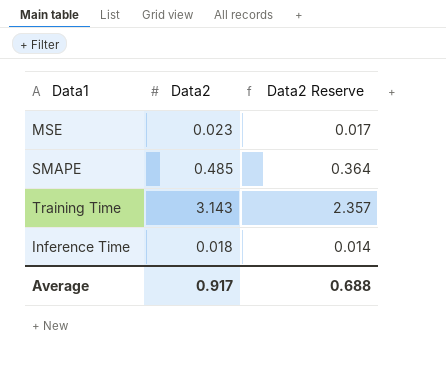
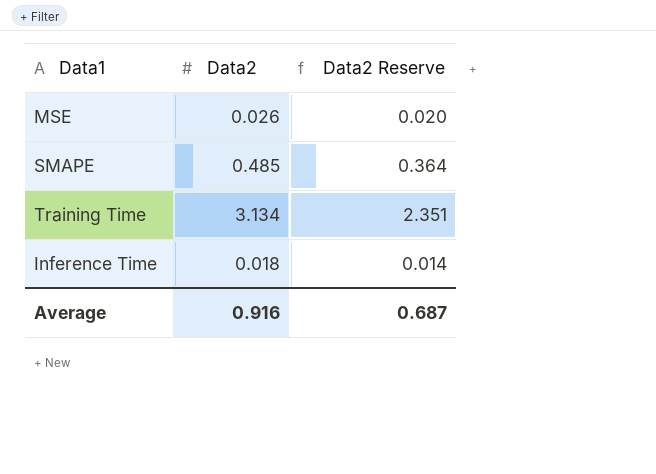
MSE | Data2: 0.023 -> 0.026
MSE | Data2 Reserve: 0.017 -> 0.020
Training Time | Data2: 3.143 -> 3.134
Training Time | Data2 Reserve: 2.357 -> 2.351
Average | Data2: 0.917 -> 0.916
Average | Data2 Reserve: 0.688 -> 0.687

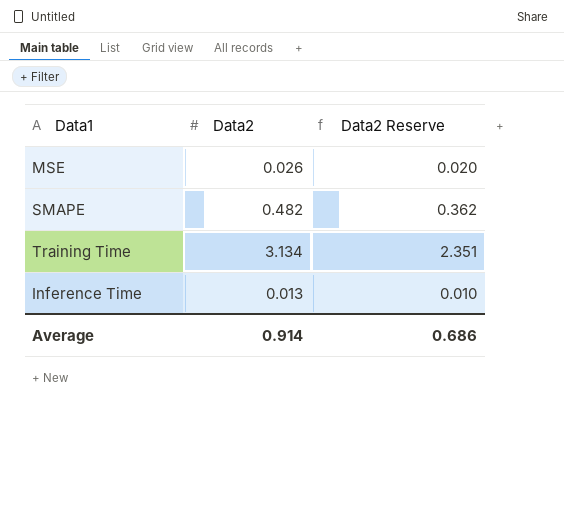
SMAPE | Data2: 0.485 -> 0.482
SMAPE | Data2 Reserve: 0.364 -> 0.362
Inference Time | Data2: 0.018 -> 0.013
Inference Time | Data2 Reserve: 0.014 -> 0.010
Average | Data2: 0.916 -> 0.914
Average | Data2 Reserve: 0.687 -> 0.686

